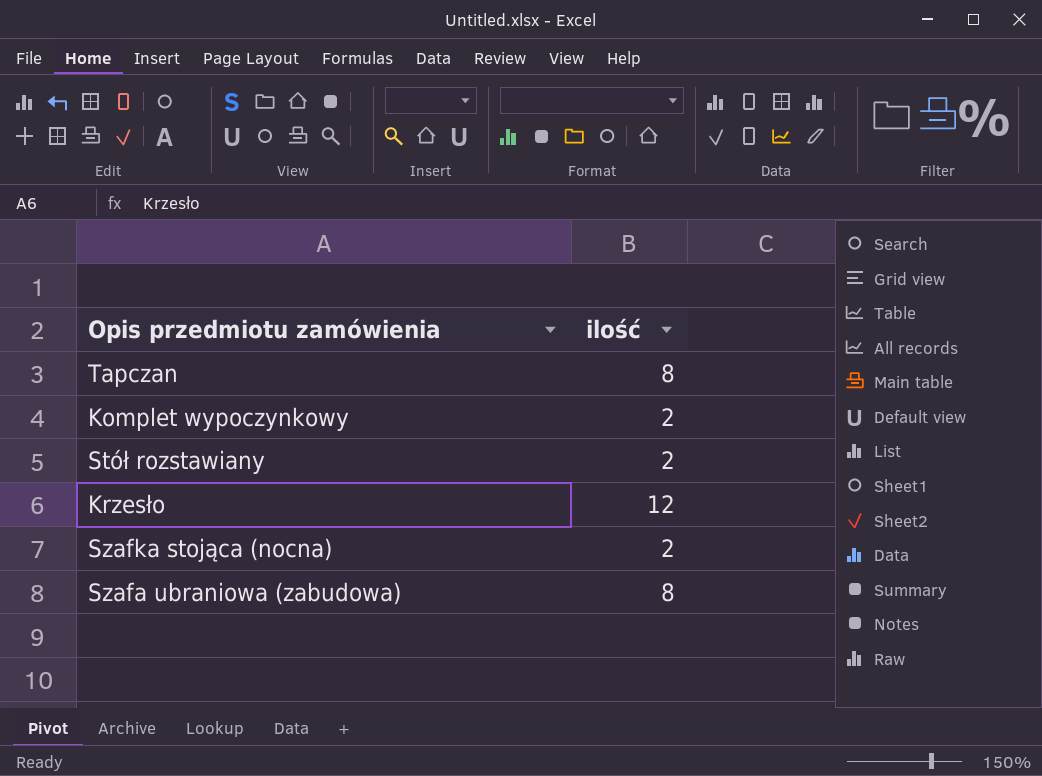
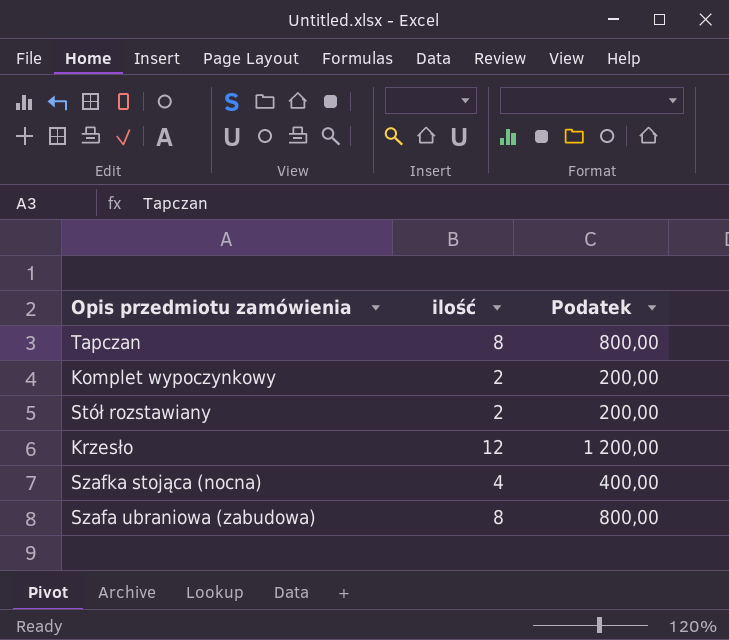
column Podatek | formula: none -> [ilość] * 100
Szafka stojąca (nocna) | ilość: 2 -> 4

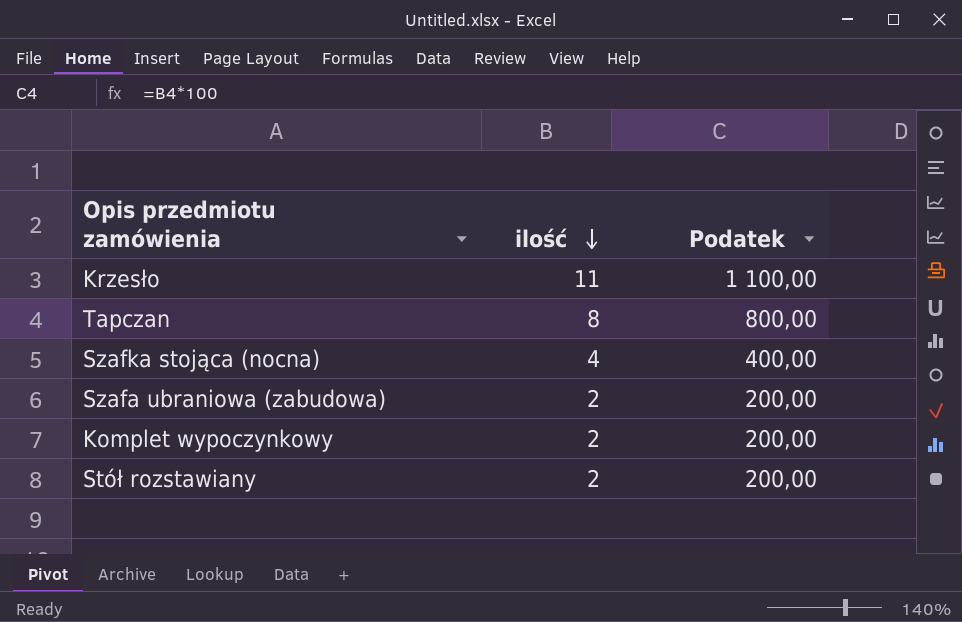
row order: none -> ilość descending
Krzesło | ilość: 12 -> 11
Krzesło | Podatek: 1 200,00 -> 1 100,00
Szafa ubraniowa (zabudowa) | ilość: 8 -> 2
Szafa ubraniowa (zabudowa) | Podatek: 800,00 -> 200,00

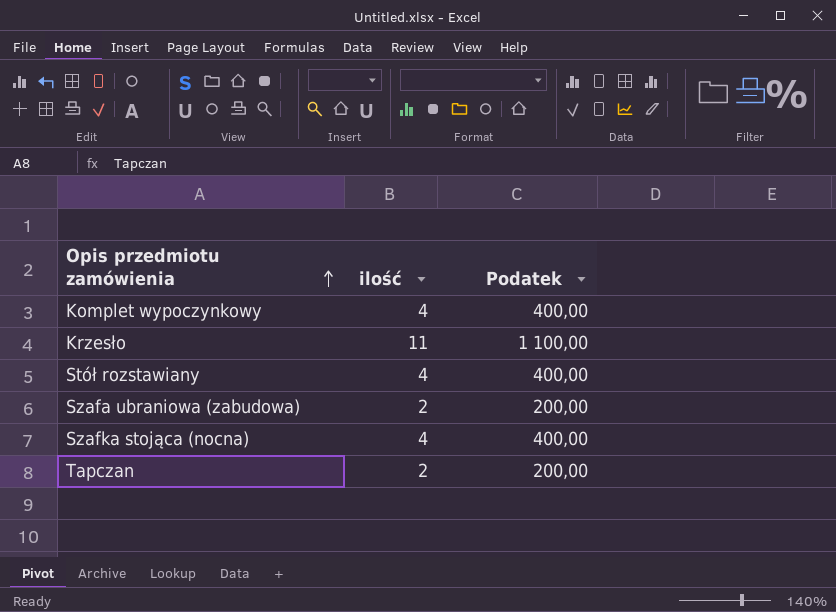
row order: ilość descending -> Opis przedmiotu zamówienia ascending
Komplet wypoczynkowy | ilość: 2 -> 4
Komplet wypoczynkowy | Podatek: 200,00 -> 400,00
Stół rozstawiany | ilość: 2 -> 4
Stół rozstawiany | Podatek: 200,00 -> 400,00
Tapczan | ilość: 8 -> 2
Tapczan | Podatek: 800,00 -> 200,00

